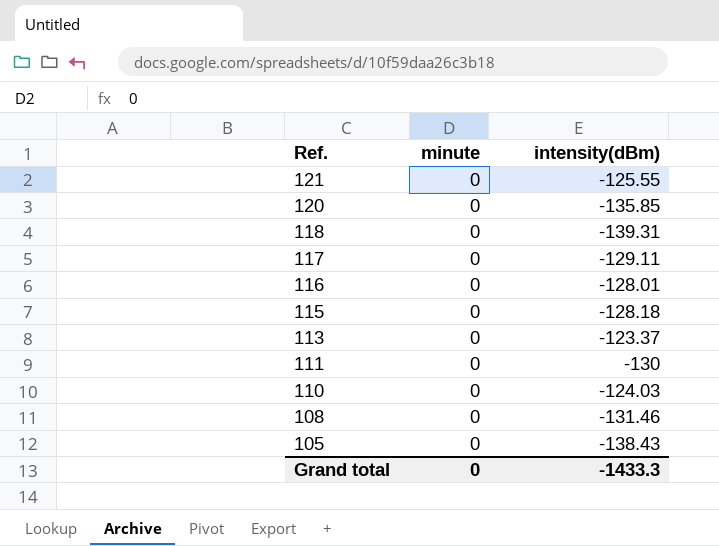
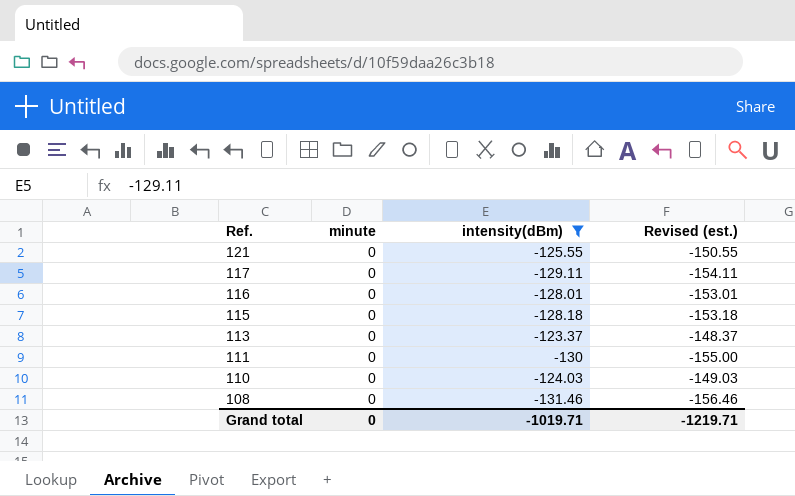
filter: none -> intensity(dBm) >= -131.46
column Revised (est.) | formula: none -> [intensity(dBm)] - 25
Grand total | intensity(dBm): -1433.3 -> -1019.71

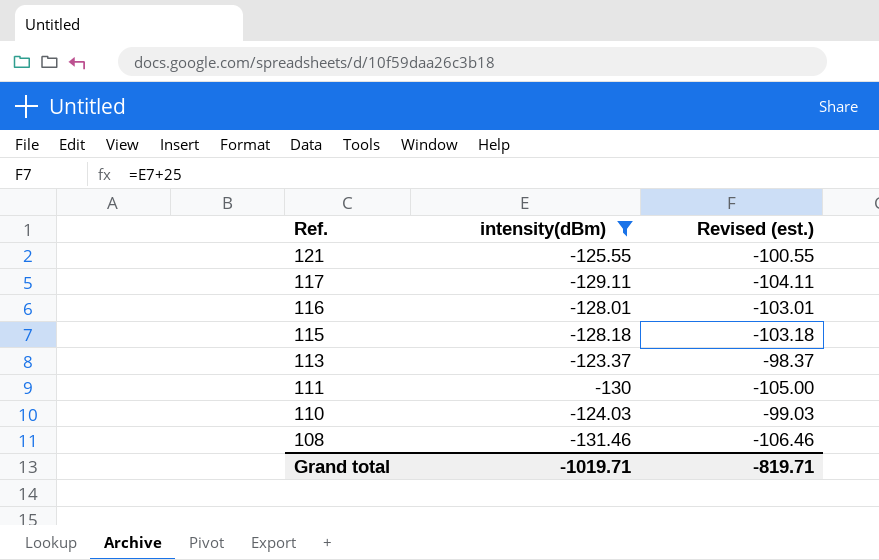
column minute | position: 2 -> none
column Revised (est.) | formula: [intensity(dBm)] - 25 -> [intensity(dBm)] + 25
Grand total | Revised (est.): -1219.71 -> -819.71

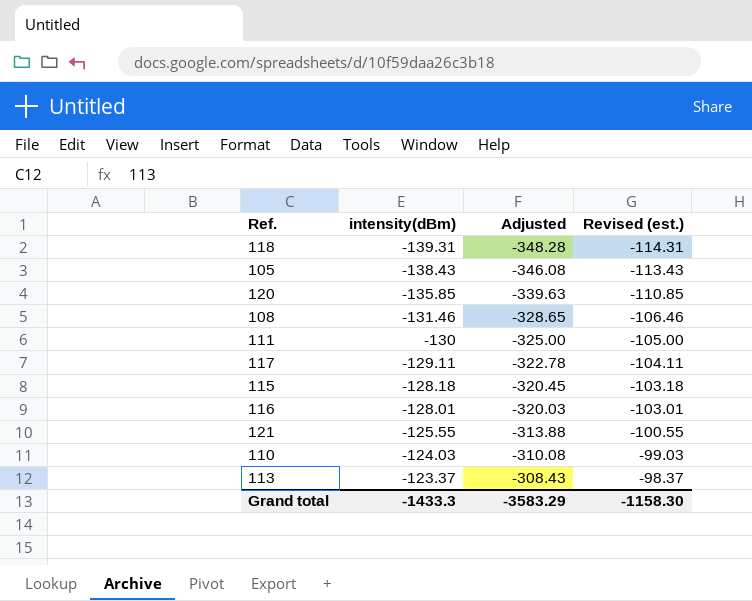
filter: intensity(dBm) >= -131.46 -> none
row order: Ref. descending -> intensity(dBm) ascending
column Adjusted | formula: none -> [intensity(dBm)] * 2.5
Grand total | intensity(dBm): -1019.71 -> -1433.3
Grand total | Revised (est.): -819.71 -> -1158.30

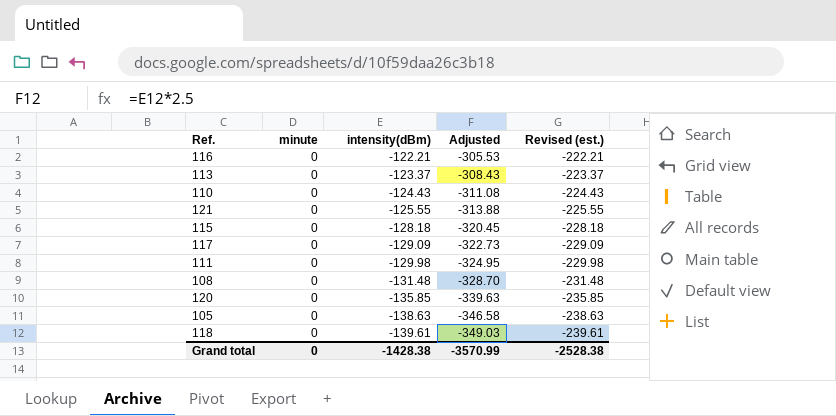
row order: intensity(dBm) ascending -> intensity(dBm) descending
column minute | position: none -> 2
column Revised (est.) | formula: [intensity(dBm)] + 25 -> [intensity(dBm)] - 100
116 | intensity(dBm): -128.01 -> -122.21
116 | Adjusted: -320.03 -> -305.53
110 | intensity(dBm): -124.03 -> -124.43
110 | Adjusted: -310.08 -> -311.08
117 | intensity(dBm): -129.11 -> -129.09
117 | Adjusted: -322.78 -> -322.73
111 | intensity(dBm): -130 -> -129.98
111 | Adjusted: -325.00 -> -324.95
108 | intensity(dBm): -131.46 -> -131.48
108 | Adjusted: -328.65 -> -328.70
105 | intensity(dBm): -138.43 -> -138.63
105 | Adjusted: -346.08 -> -346.58
118 | intensity(dBm): -139.31 -> -139.61
118 | Adjusted: -348.28 -> -349.03
Grand total | intensity(dBm): -1433.3 -> -1428.38
Grand total | Adjusted: -3583.29 -> -3570.99
Grand total | Revised (est.): -1158.30 -> -2528.38

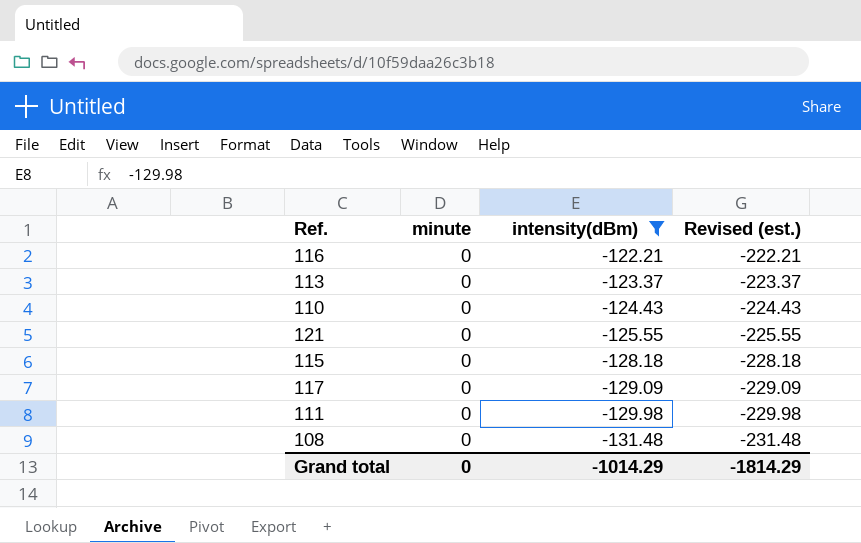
filter: none -> intensity(dBm) >= -131.48
column Adjusted | formula: [intensity(dBm)] * 2.5 -> none
Grand total | intensity(dBm): -1428.38 -> -1014.29
Grand total | Revised (est.): -2528.38 -> -1814.29

